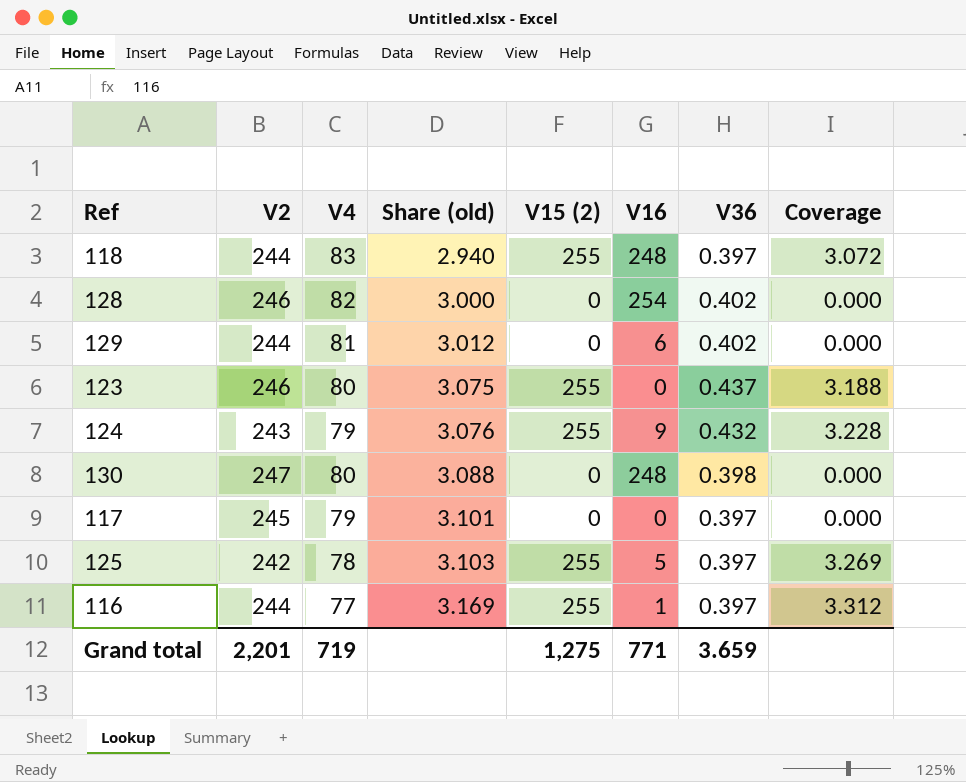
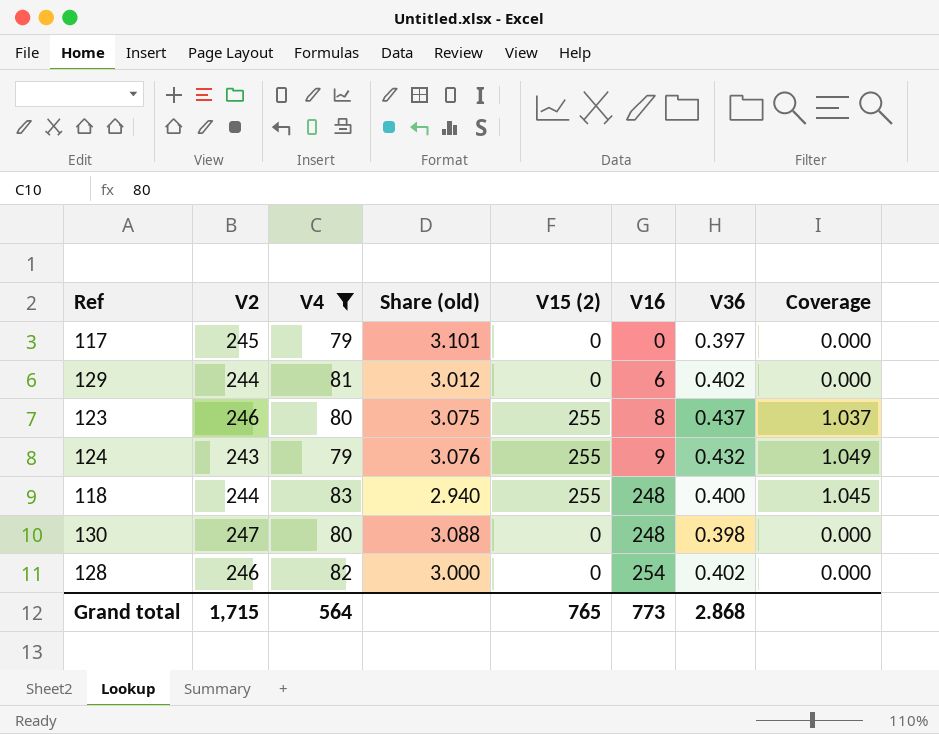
filter: none -> V4 >= 79
row order: Share (old) ascending -> V16 ascending
column Coverage | formula: [V15 (2)] / [V4] -> [V15 (2)] / [V2]
123 | V16: 0 -> 8
118 | V36: 0.397 -> 0.400
Grand total | V2: 2,201 -> 1,715
Grand total | V4: 719 -> 564
Grand total | V15 (2): 1,275 -> 765
Grand total | V16: 771 -> 773
Grand total | V36: 3.659 -> 2.868

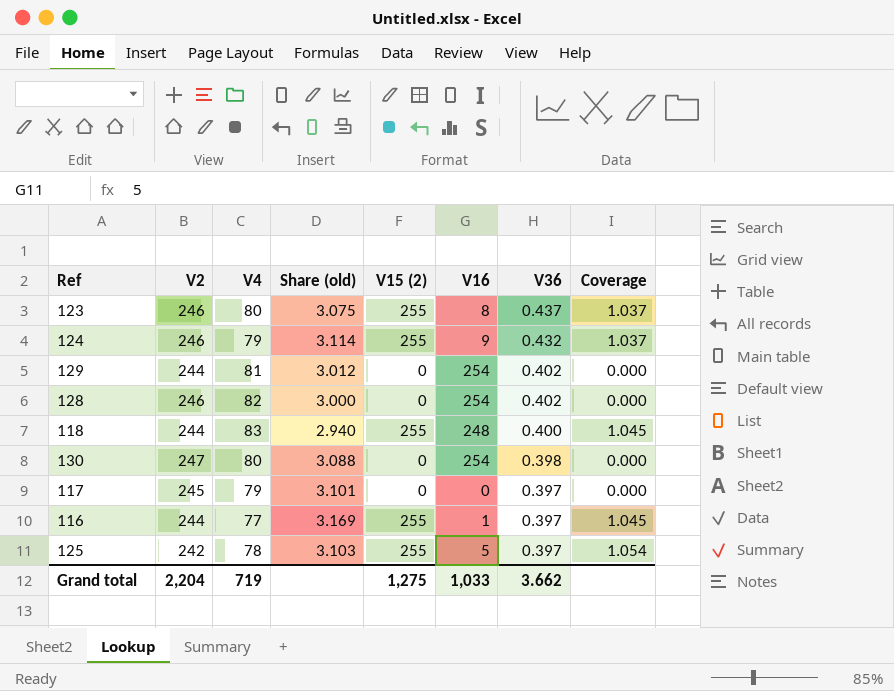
filter: V4 >= 79 -> none
row order: V16 ascending -> V36 descending
124 | V2: 243 -> 246
124 | Share (old): 3.076 -> 3.114
124 | Coverage: 1.049 -> 1.037
129 | V16: 6 -> 254
130 | V16: 248 -> 254
Grand total | V2: 1,715 -> 2,204
Grand total | V4: 564 -> 719
Grand total | V15 (2): 765 -> 1,275
Grand total | V16: 773 -> 1,033
Grand total | V36: 2.868 -> 3.662

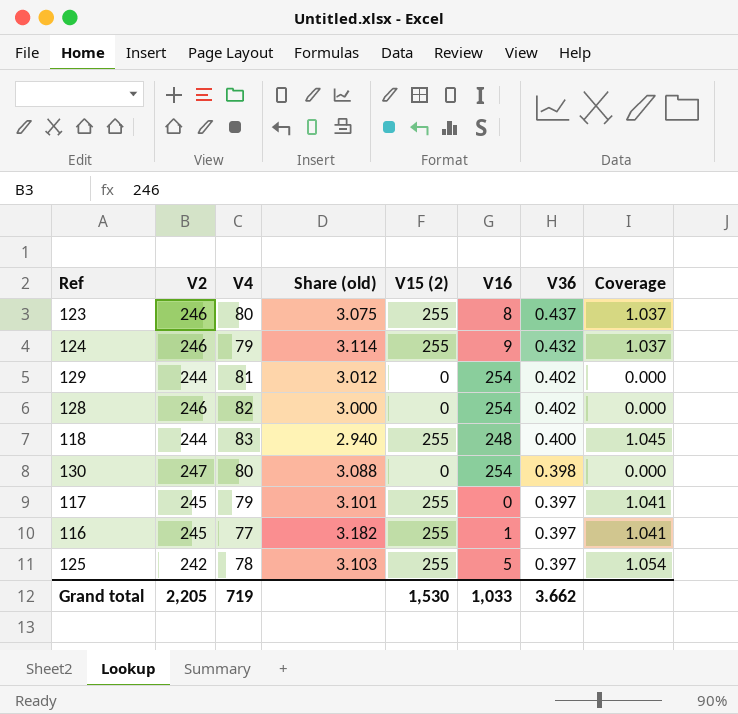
117 | V15 (2): 0 -> 255
117 | Coverage: 0.000 -> 1.041
116 | V2: 244 -> 245
116 | Share (old): 3.169 -> 3.182
116 | Coverage: 1.045 -> 1.041
Grand total | V2: 2,204 -> 2,205
Grand total | V15 (2): 1,275 -> 1,530

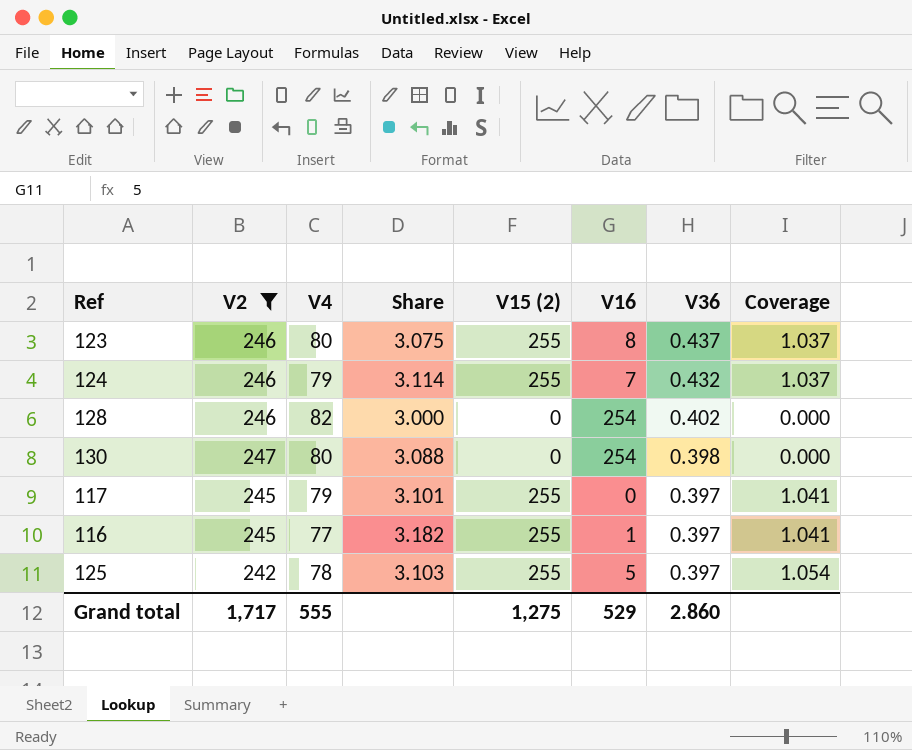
filter: none -> V2 != 244
column name: Share (old) -> Share
124 | V16: 9 -> 7
Grand total | V2: 2,205 -> 1,717
Grand total | V4: 719 -> 555
Grand total | V15 (2): 1,530 -> 1,275
Grand total | V16: 1,033 -> 529
Grand total | V36: 3.662 -> 2.860

